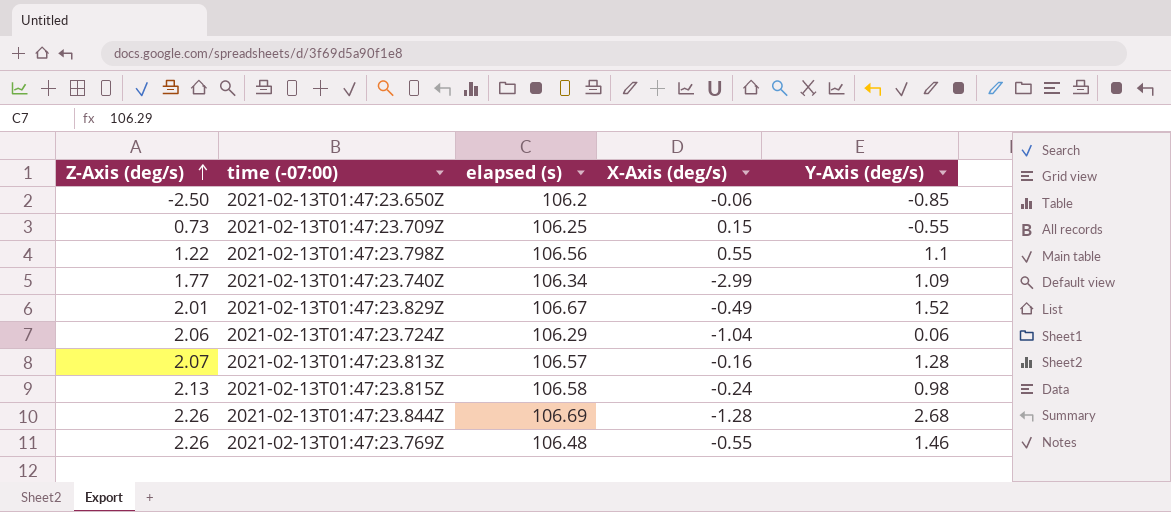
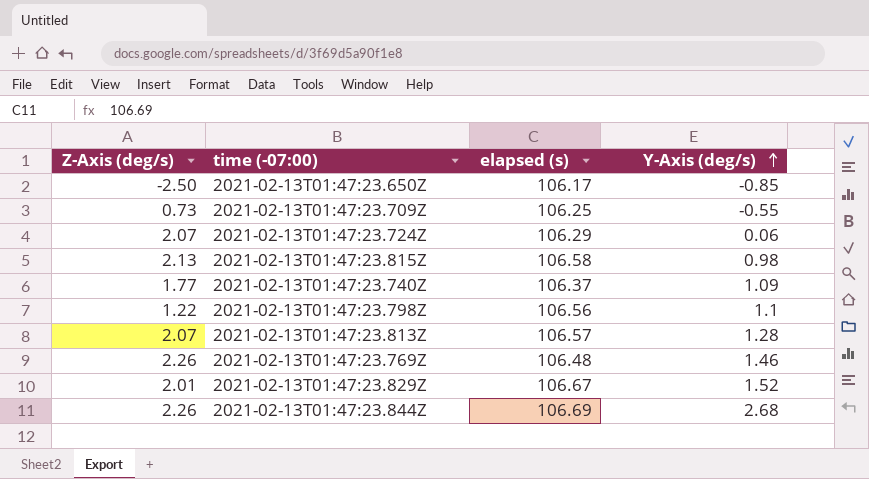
row order: Z-Axis (deg/s) ascending -> Y-Axis (deg/s) ascending
column X-Axis (deg/s) | position: 4 -> none
2021-02-13T01:47:23.650Z | elapsed (s): 106.2 -> 106.17
2021-02-13T01:47:23.724Z | Z-Axis (deg/s): 2.06 -> 2.07
2021-02-13T01:47:23.740Z | elapsed (s): 106.34 -> 106.37

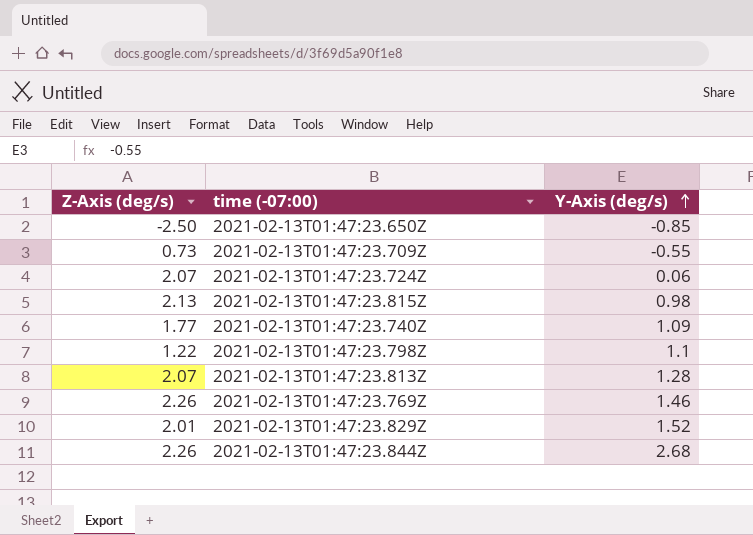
column elapsed (s) | position: 3 -> none

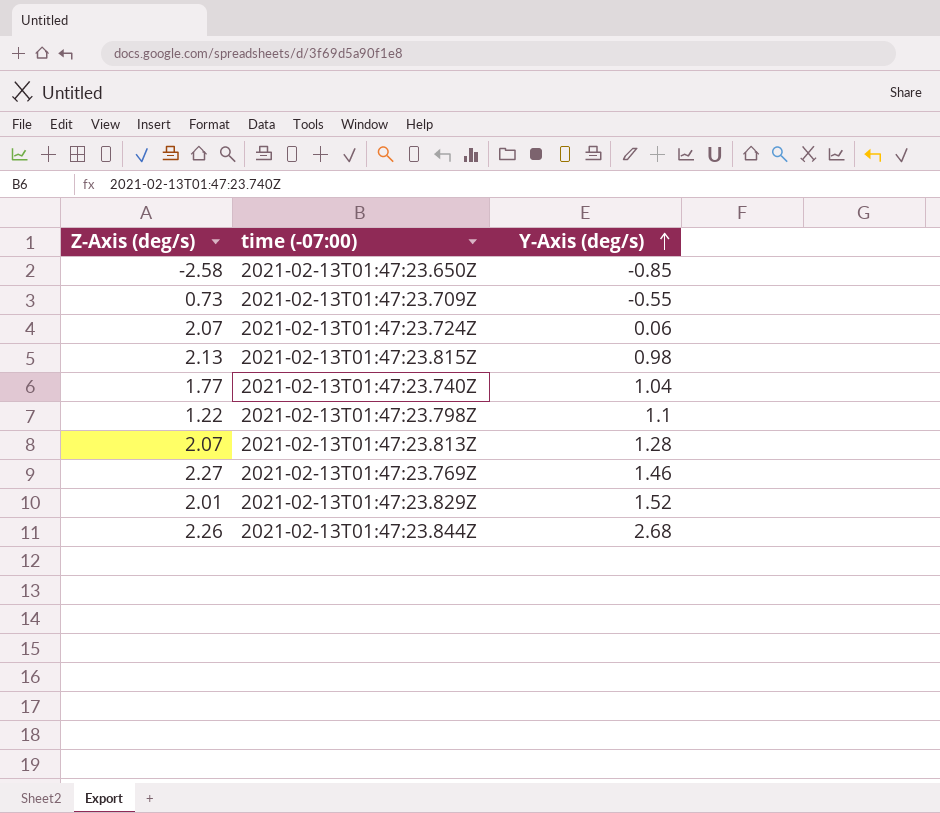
2021-02-13T01:47:23.650Z | Z-Axis (deg/s): -2.50 -> -2.58
2021-02-13T01:47:23.740Z | Y-Axis (deg/s): 1.09 -> 1.04
2021-02-13T01:47:23.769Z | Z-Axis (deg/s): 2.26 -> 2.27

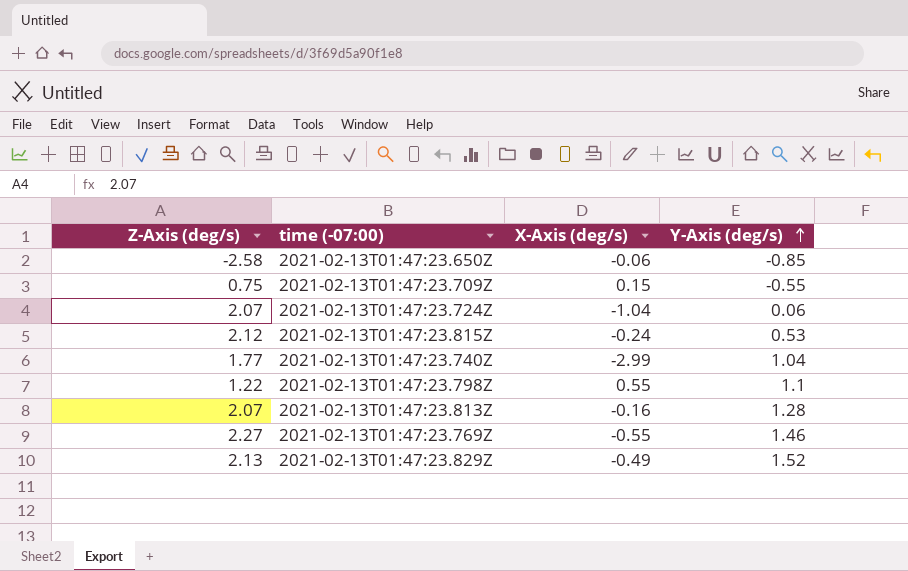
column X-Axis (deg/s) | position: none -> 3
row 2021-02-13T01:47:23.844Z: 2.26 | 2.68 -> none
2021-02-13T01:47:23.709Z | Z-Axis (deg/s): 0.73 -> 0.75
2021-02-13T01:47:23.815Z | Z-Axis (deg/s): 2.13 -> 2.12
2021-02-13T01:47:23.815Z | Y-Axis (deg/s): 0.98 -> 0.53
2021-02-13T01:47:23.829Z | Z-Axis (deg/s): 2.01 -> 2.13

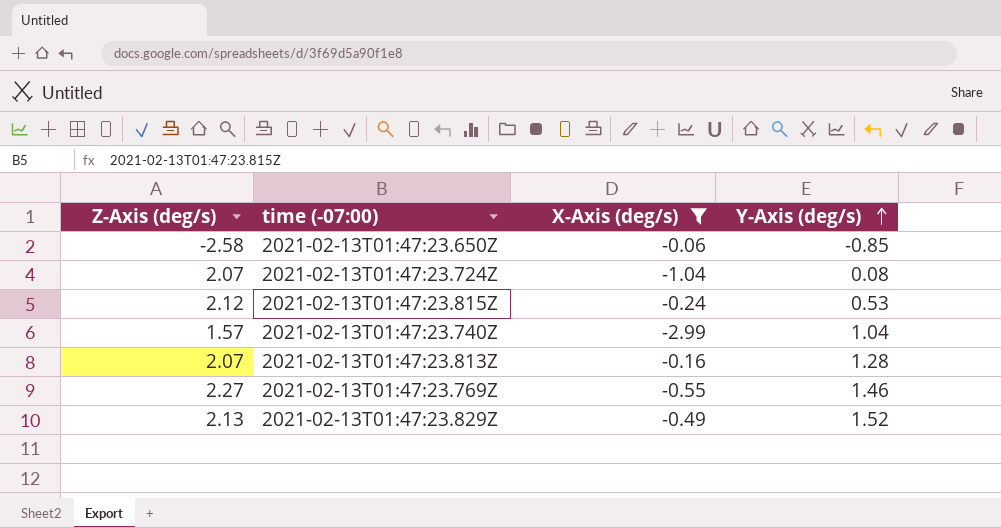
filter: none -> X-Axis (deg/s) <= -0.06
2021-02-13T01:47:23.724Z | Y-Axis (deg/s): 0.06 -> 0.08
2021-02-13T01:47:23.740Z | Z-Axis (deg/s): 1.77 -> 1.57

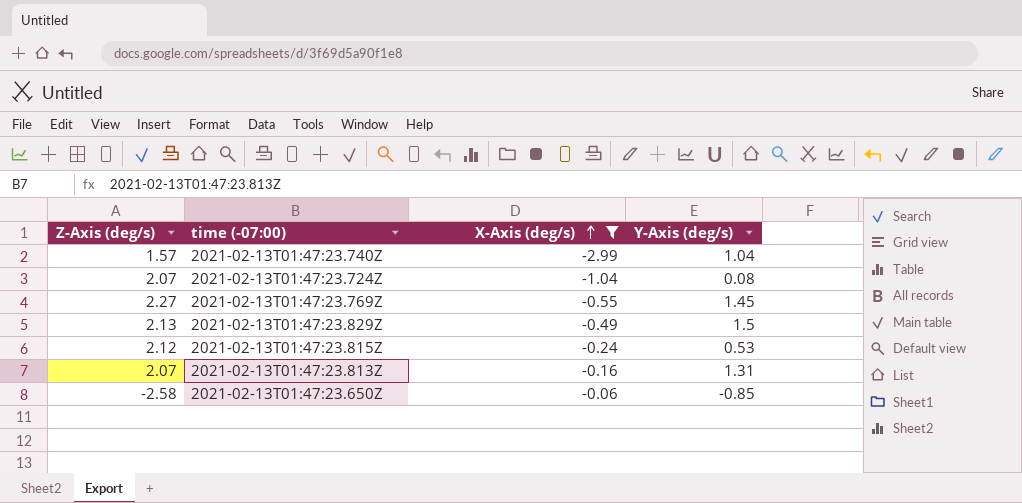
row order: Y-Axis (deg/s) ascending -> X-Axis (deg/s) ascending
2021-02-13T01:47:23.769Z | Y-Axis (deg/s): 1.46 -> 1.45
2021-02-13T01:47:23.829Z | Y-Axis (deg/s): 1.52 -> 1.5
2021-02-13T01:47:23.813Z | Y-Axis (deg/s): 1.28 -> 1.31

